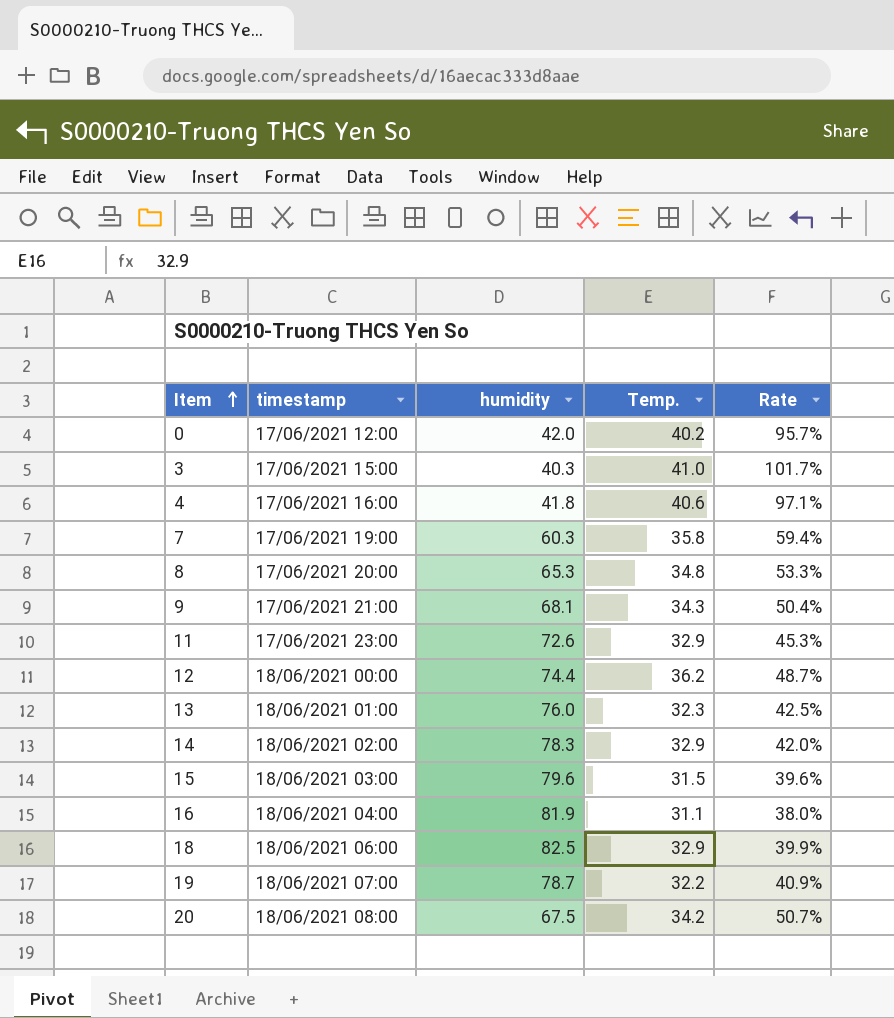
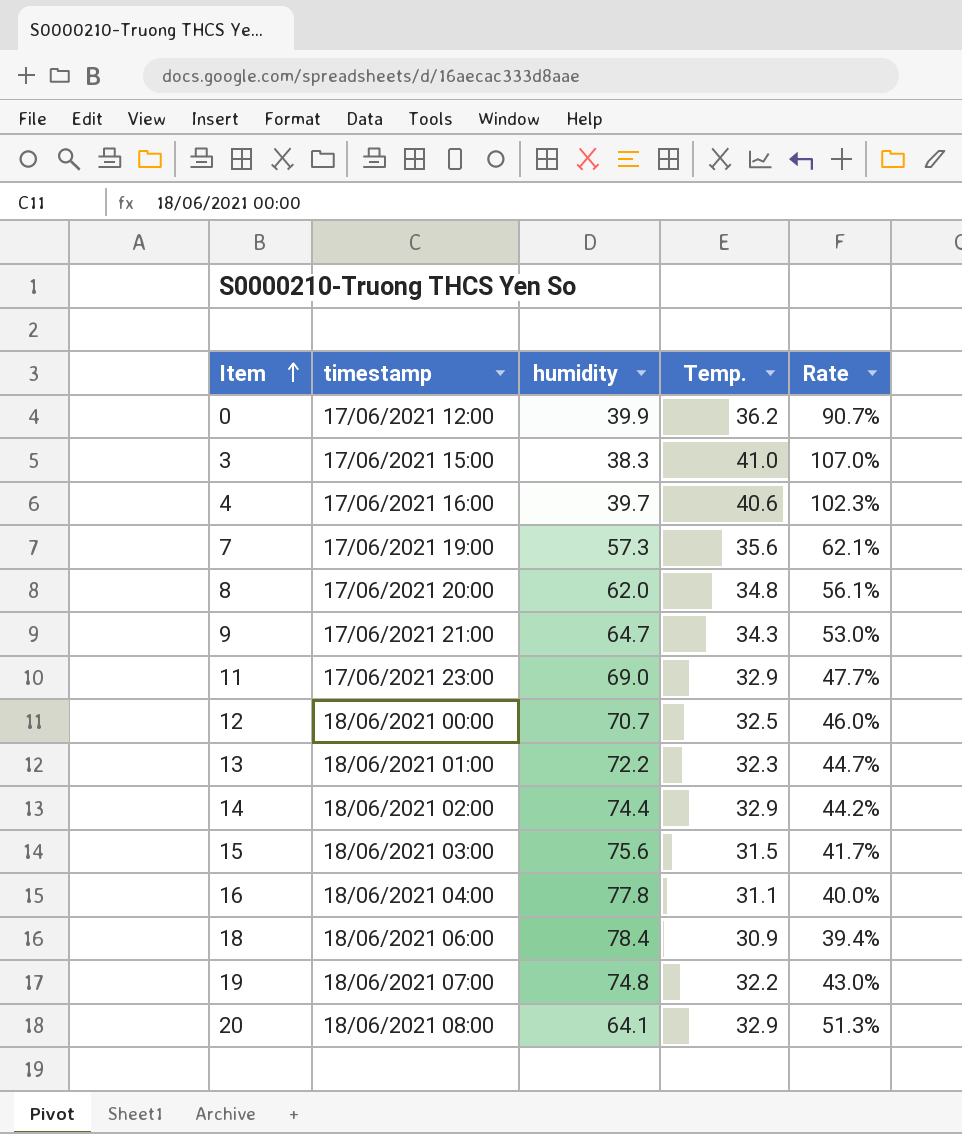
0 | humidity: 42.0 -> 39.9
0 | Temp.: 40.2 -> 36.2
0 | Rate: 95.7% -> 90.7%
3 | humidity: 40.3 -> 38.3
3 | Rate: 101.7% -> 107.0%
4 | humidity: 41.8 -> 39.7
4 | Rate: 97.1% -> 102.3%
7 | humidity: 60.3 -> 57.3
7 | Temp.: 35.8 -> 35.6
7 | Rate: 59.4% -> 62.1%
8 | humidity: 65.3 -> 62.0
8 | Rate: 53.3% -> 56.1%
9 | humidity: 68.1 -> 64.7
9 | Rate: 50.4% -> 53.0%
11 | humidity: 72.6 -> 69.0
11 | Rate: 45.3% -> 47.7%
12 | humidity: 74.4 -> 70.7
12 | Temp.: 36.2 -> 32.5
12 | Rate: 48.7% -> 46.0%
13 | humidity: 76.0 -> 72.2
13 | Rate: 42.5% -> 44.7%
14 | humidity: 78.3 -> 74.4
14 | Rate: 42.0% -> 44.2%
15 | humidity: 79.6 -> 75.6
15 | Rate: 39.6% -> 41.7%
16 | humidity: 81.9 -> 77.8
16 | Rate: 38.0% -> 40.0%
18 | humidity: 82.5 -> 78.4
18 | Temp.: 32.9 -> 30.9
18 | Rate: 39.9% -> 39.4%
19 | humidity: 78.7 -> 74.8
19 | Rate: 40.9% -> 43.0%
20 | humidity: 67.5 -> 64.1
20 | Temp.: 34.2 -> 32.9
20 | Rate: 50.7% -> 51.3%

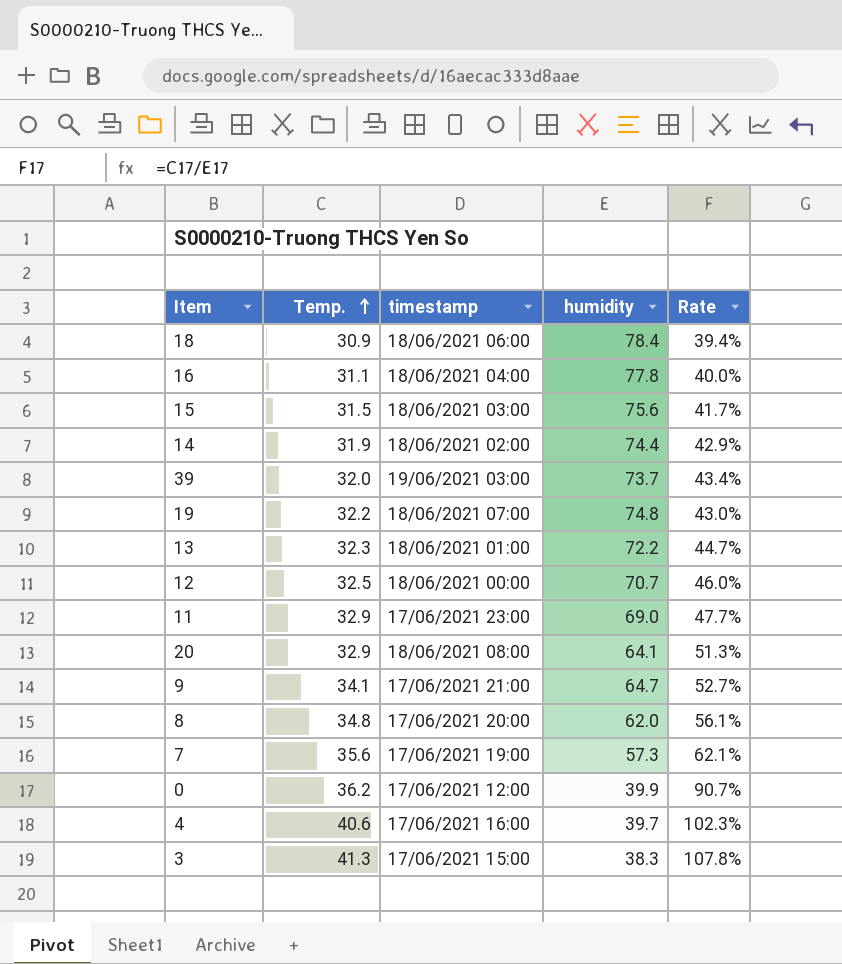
row order: Item ascending -> Temp. ascending
column Temp. | position: 4 -> 2
14 | Temp.: 32.9 -> 31.9
14 | Rate: 44.2% -> 42.9%
row 39: none -> 32.0 | 19/06/2021 03:00 | 73.7 | 43.4%
9 | Temp.: 34.3 -> 34.1
9 | Rate: 53.0% -> 52.7%
3 | Temp.: 41.0 -> 41.3
3 | Rate: 107.0% -> 107.8%

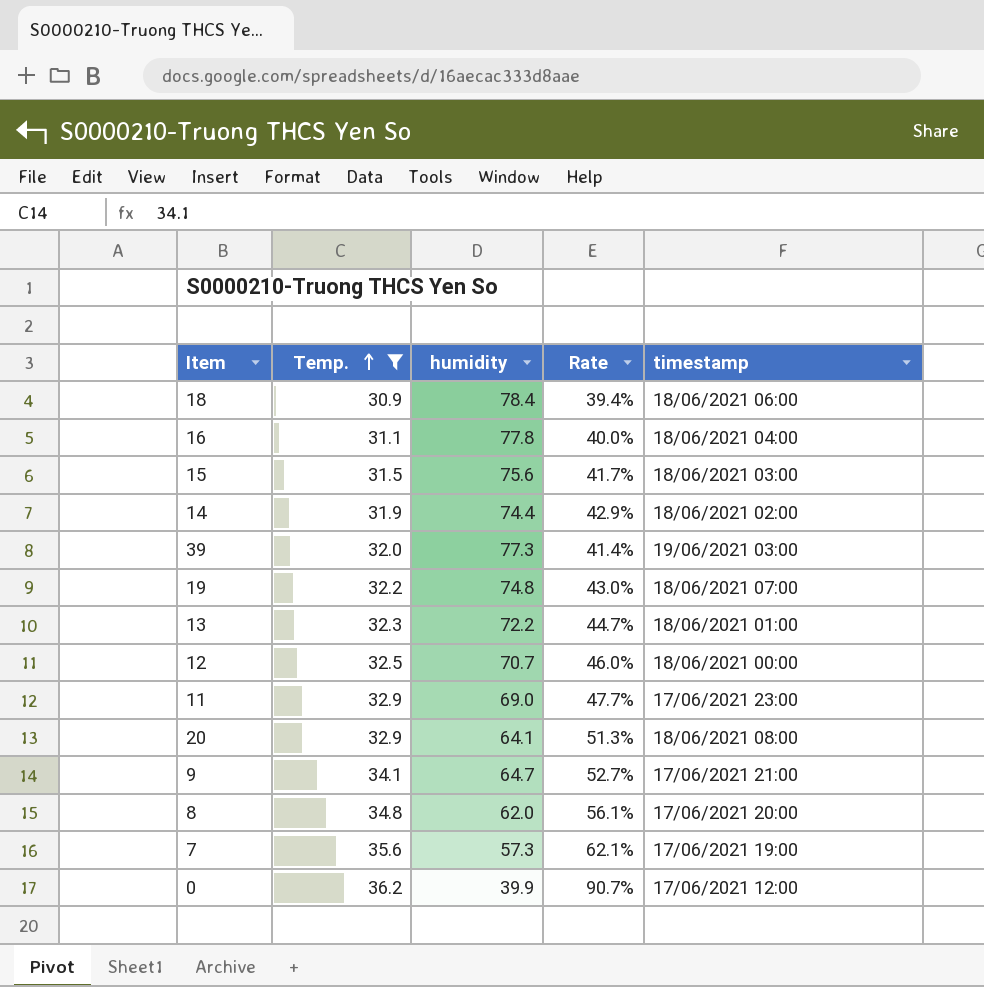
filter: none -> Temp. <= 36.2
column timestamp | position: 3 -> 5
39 | humidity: 73.7 -> 77.3
39 | Rate: 43.4% -> 41.4%

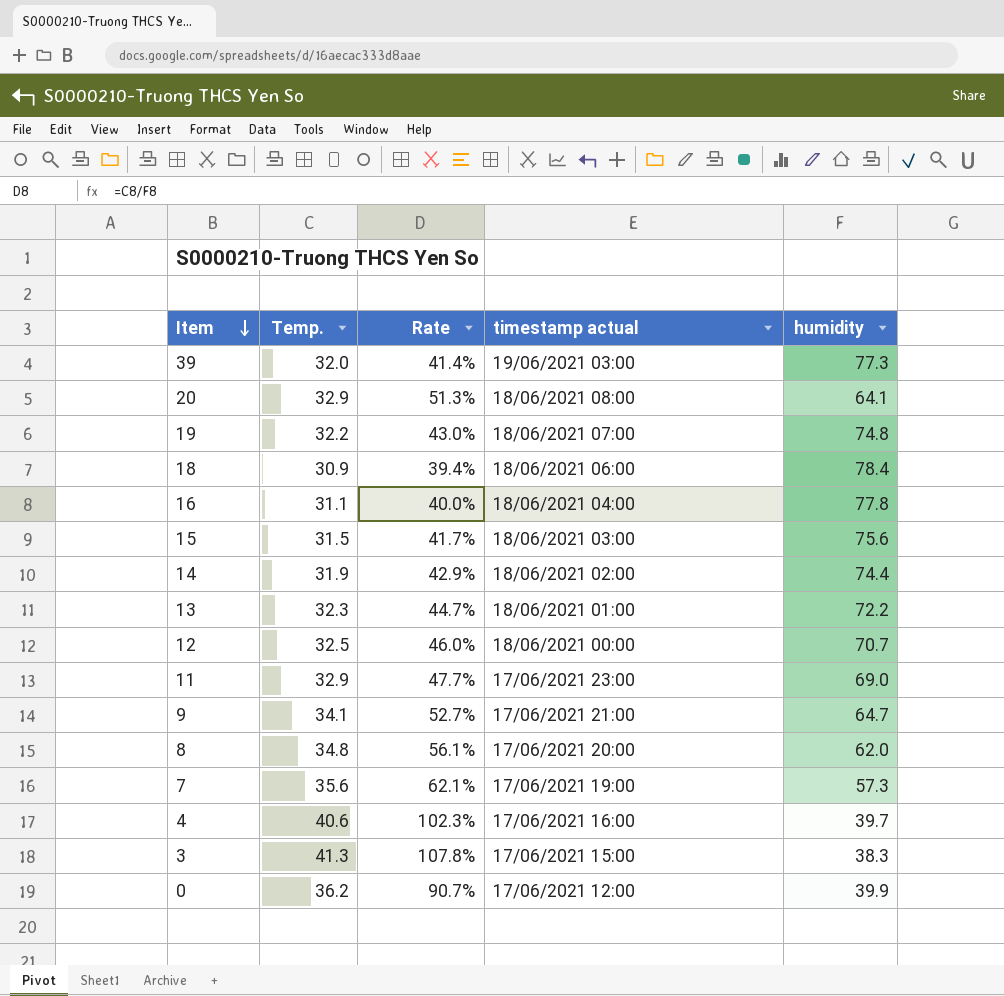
filter: Temp. <= 36.2 -> none
row order: Temp. ascending -> Item descending
column name: timestamp -> timestamp actual
column humidity | position: 3 -> 5

